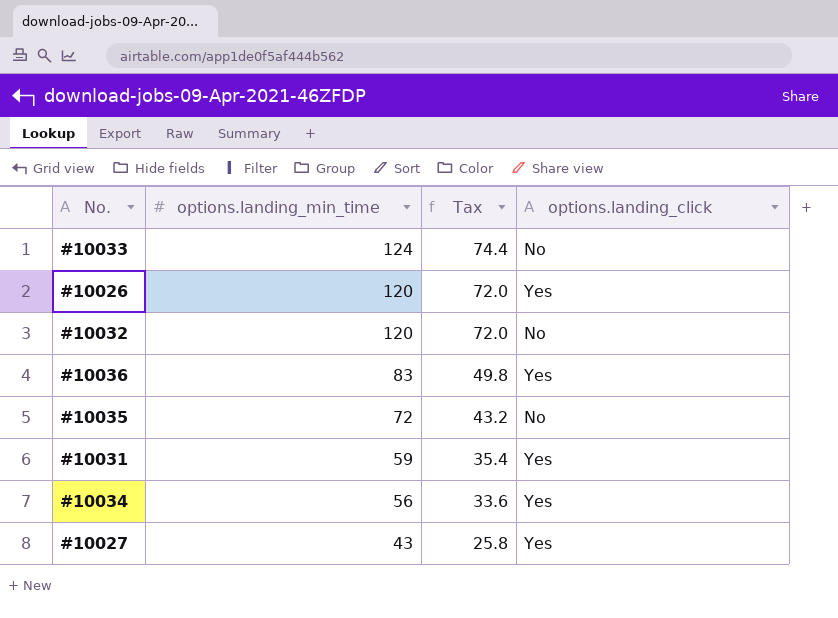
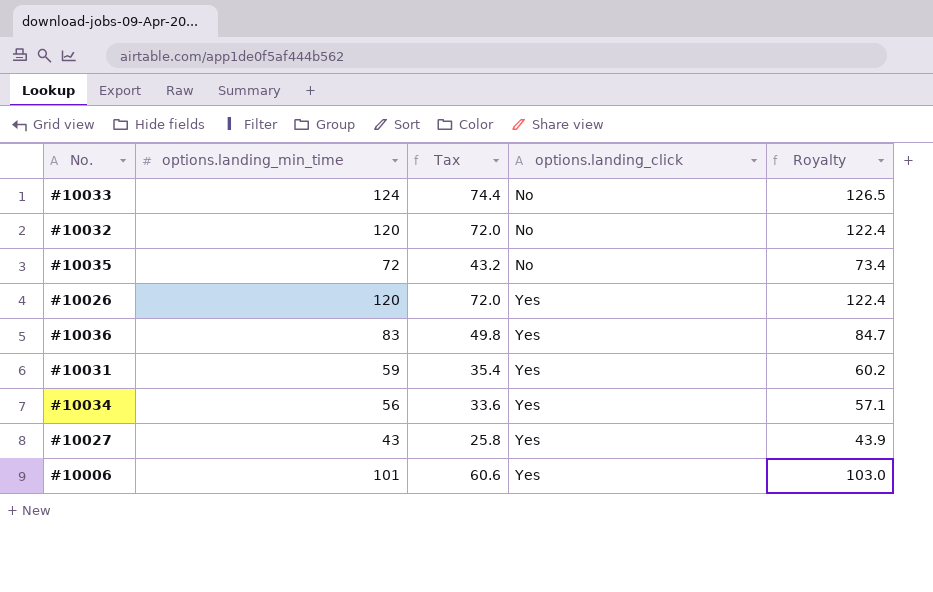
row order: options.landing_min_time descending -> options.landing_click ascending
column Royalty | formula: none -> [options.landing_min_time] * 1.02
row #10006: none -> 101 | 60.6 | Yes | 103.0

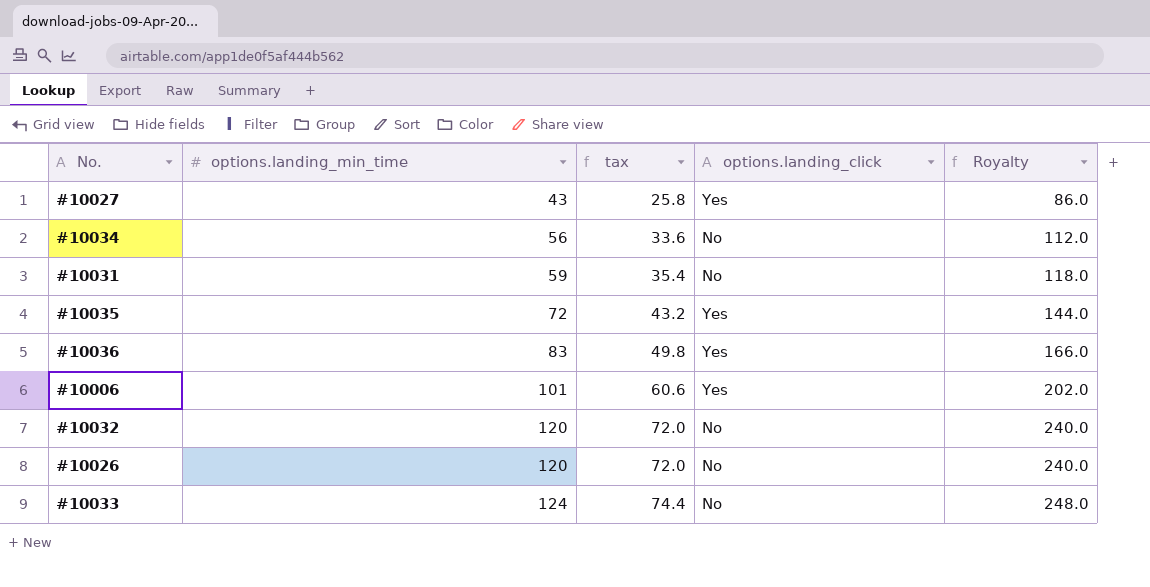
row order: options.landing_click ascending -> options.landing_min_time ascending
column name: Tax -> tax
column Royalty | formula: [options.landing_min_time] * 1.02 -> [options.landing_min_time] * 2
#10034 | options.landing_click: Yes -> No
#10031 | options.landing_click: Yes -> No
#10035 | options.landing_click: No -> Yes
#10026 | options.landing_click: Yes -> No

